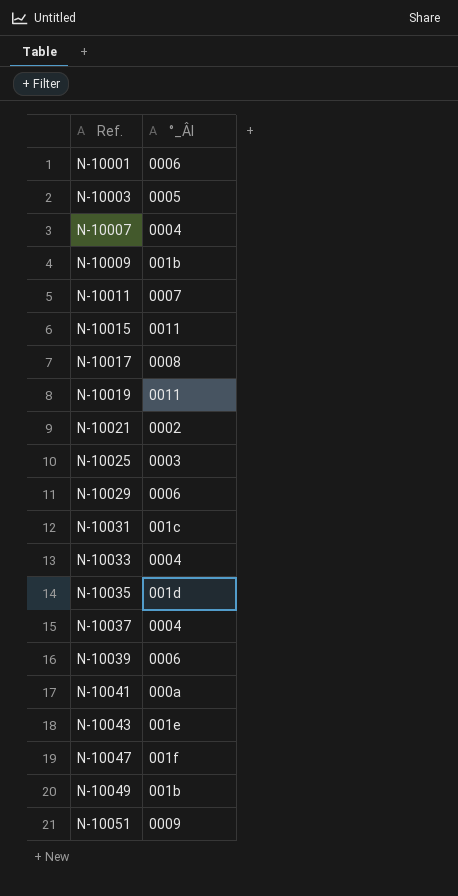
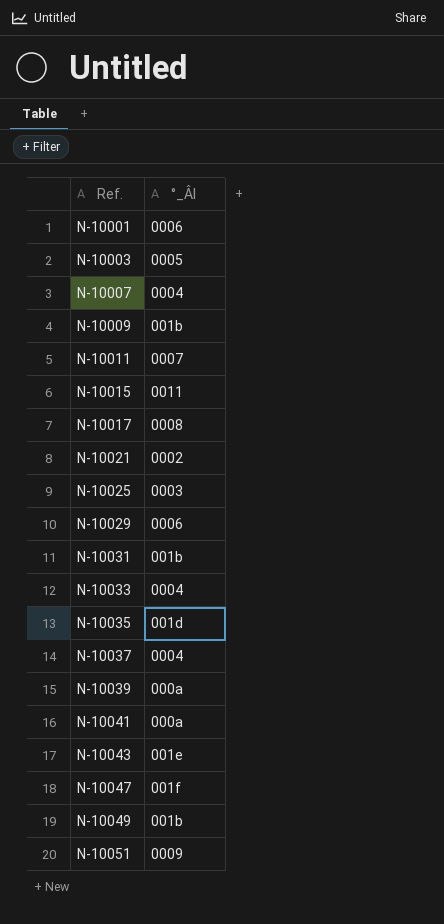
row N-10019: 0011 -> none
N-10031 | °_ÂI: 001c -> 001b
N-10039 | °_ÂI: 0006 -> 000a

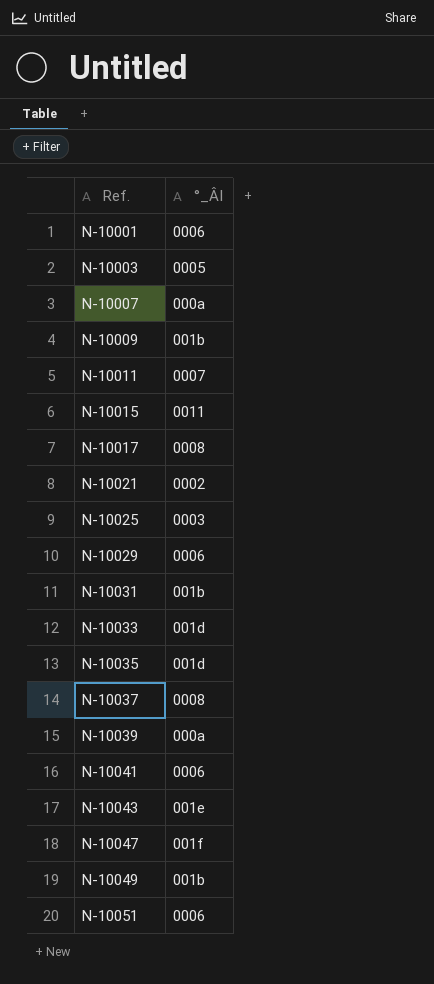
N-10007 | °_ÂI: 0004 -> 000a
N-10033 | °_ÂI: 0004 -> 001d
N-10037 | °_ÂI: 0004 -> 0008
N-10041 | °_ÂI: 000a -> 0006
N-10051 | °_ÂI: 0009 -> 0006

